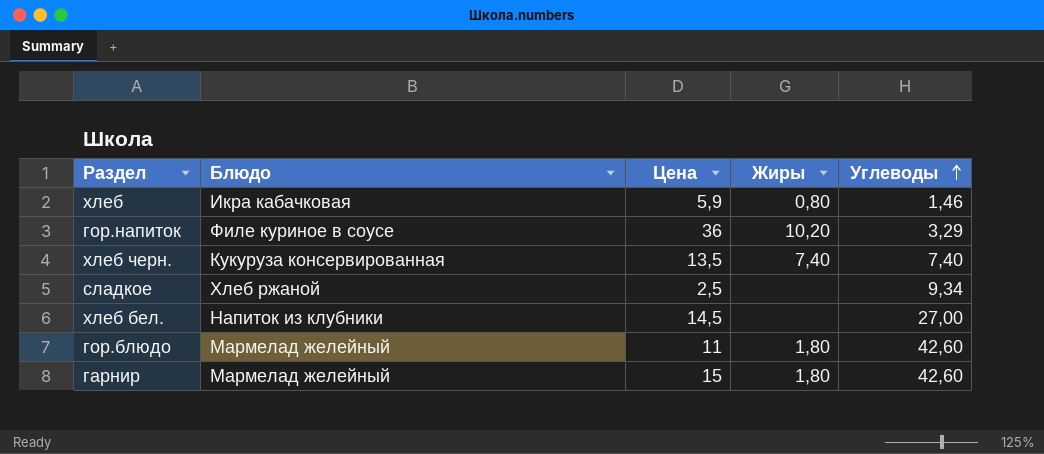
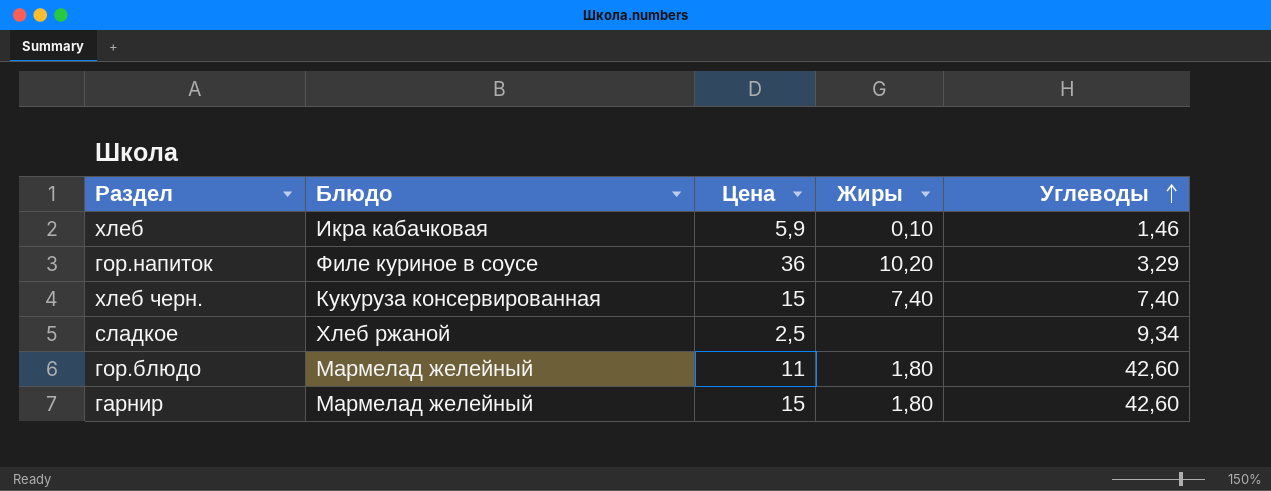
row хлеб бел.: Напиток из клубники | 14,5 | none | 27,00 -> none
хлеб | Жиры: 0,80 -> 0,10
хлеб черн. | Цена: 13,5 -> 15

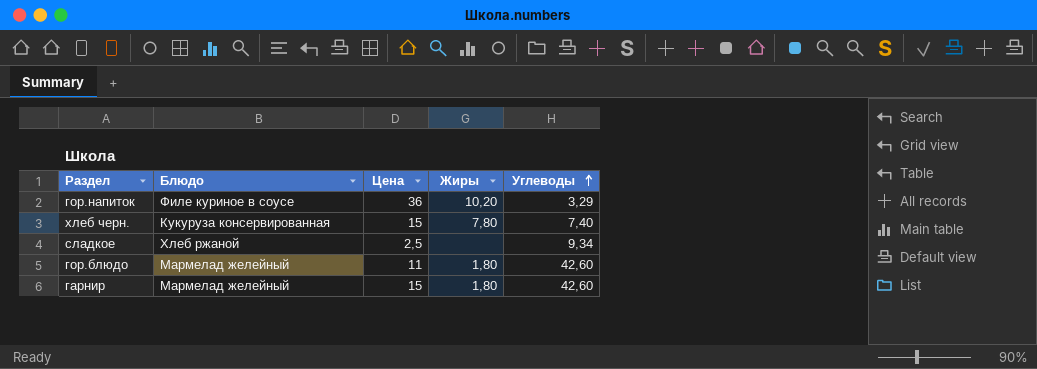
row хлеб: Икра кабачковая | 5,9 | 0,10 | 1,46 -> none
хлеб черн. | Жиры: 7,40 -> 7,80

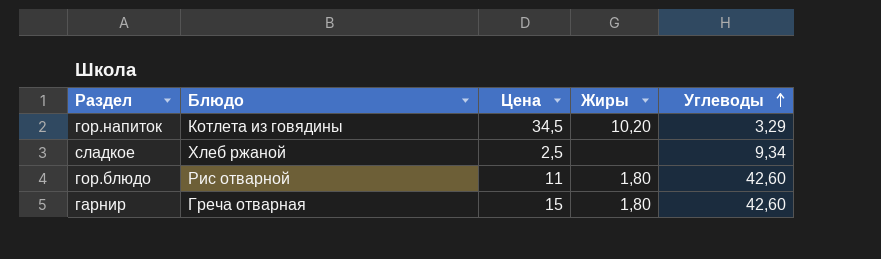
row хлеб черн.: Кукуруза консервированная | 15 | 7,80 | 7,40 -> none
гор.напиток | Блюдо: Филе куриное в соусе -> Котлета из говядины
гор.напиток | Цена: 36 -> 34,5
гор.блюдо | Блюдо: Мармелад желейный -> Рис отварной
гарнир | Блюдо: Мармелад желейный -> Греча отварная

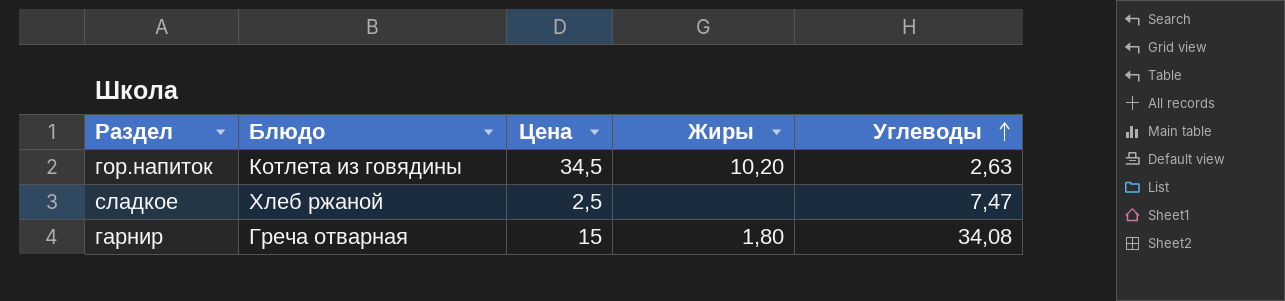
row гор.блюдо: Рис отварной | 11 | 1,80 | 42,60 -> none
гор.напиток | Углеводы: 3,29 -> 2,63
сладкое | Углеводы: 9,34 -> 7,47
гарнир | Углеводы: 42,60 -> 34,08

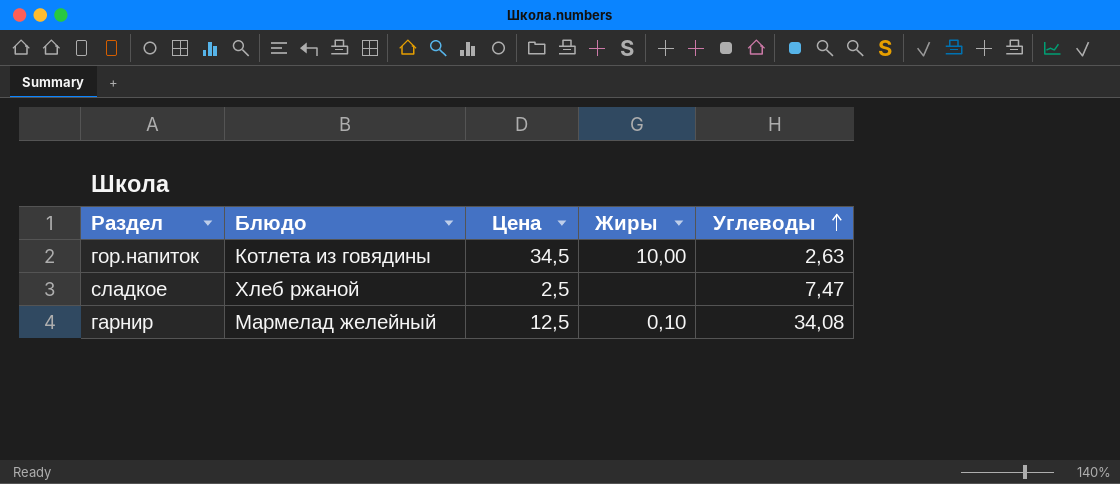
гор.напиток | Жиры: 10,20 -> 10,00
гарнир | Блюдо: Греча отварная -> Мармелад желейный
гарнир | Цена: 15 -> 12,5
гарнир | Жиры: 1,80 -> 0,10

